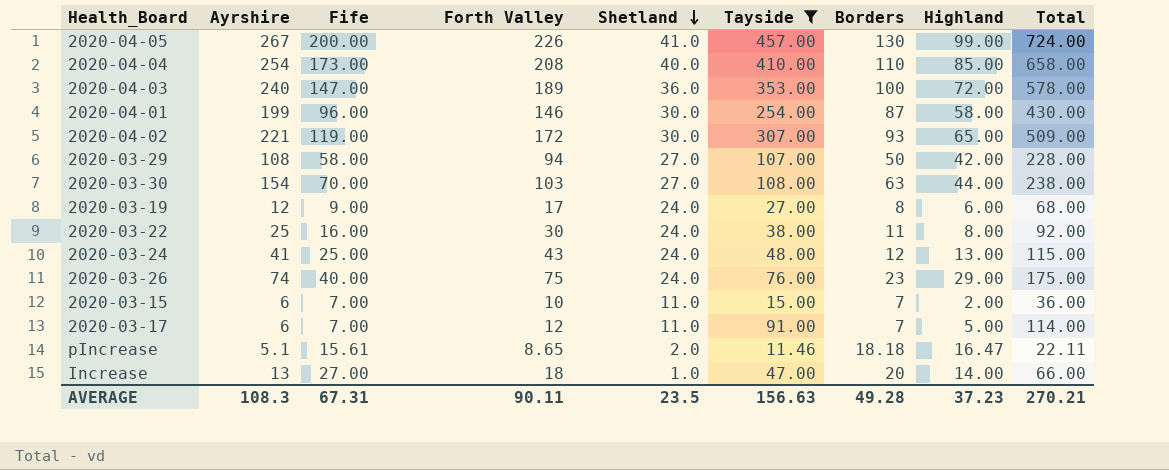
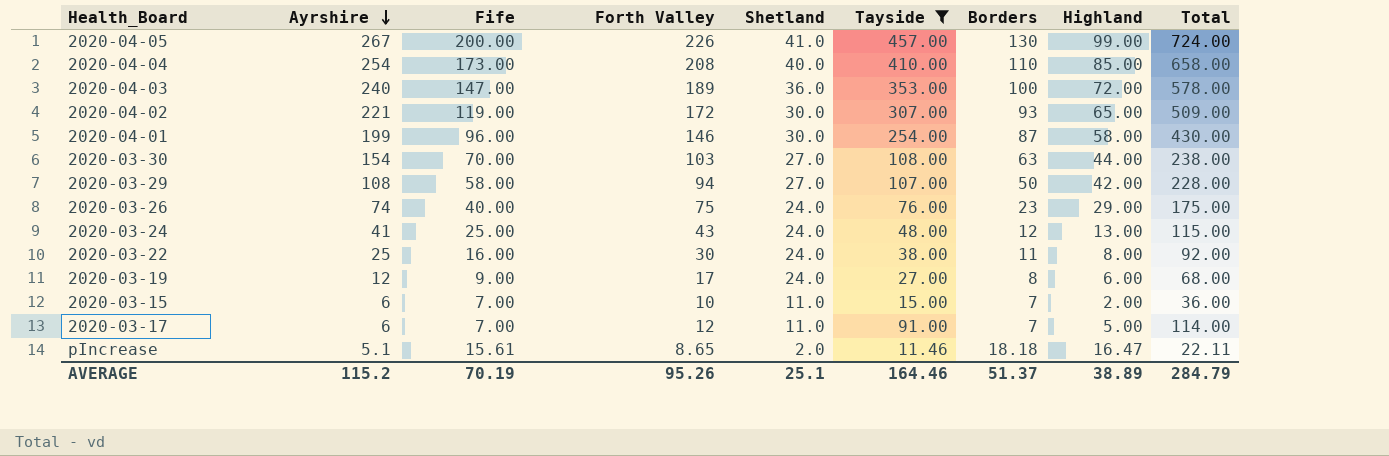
row order: Shetland descending -> Ayrshire descending
row Increase: 13 | 27.00 | 18 | 1.0 | 47.00 | 20 | 14.00 | 66.00 -> none
AVERAGE | Ayrshire: 108.3 -> 115.2
AVERAGE | Fife: 67.31 -> 70.19
AVERAGE | Forth Valley: 90.11 -> 95.26
AVERAGE | Shetland: 23.5 -> 25.1
AVERAGE | Tayside: 156.63 -> 164.46
AVERAGE | Borders: 49.28 -> 51.37
AVERAGE | Highland: 37.23 -> 38.89
AVERAGE | Total: 270.21 -> 284.79

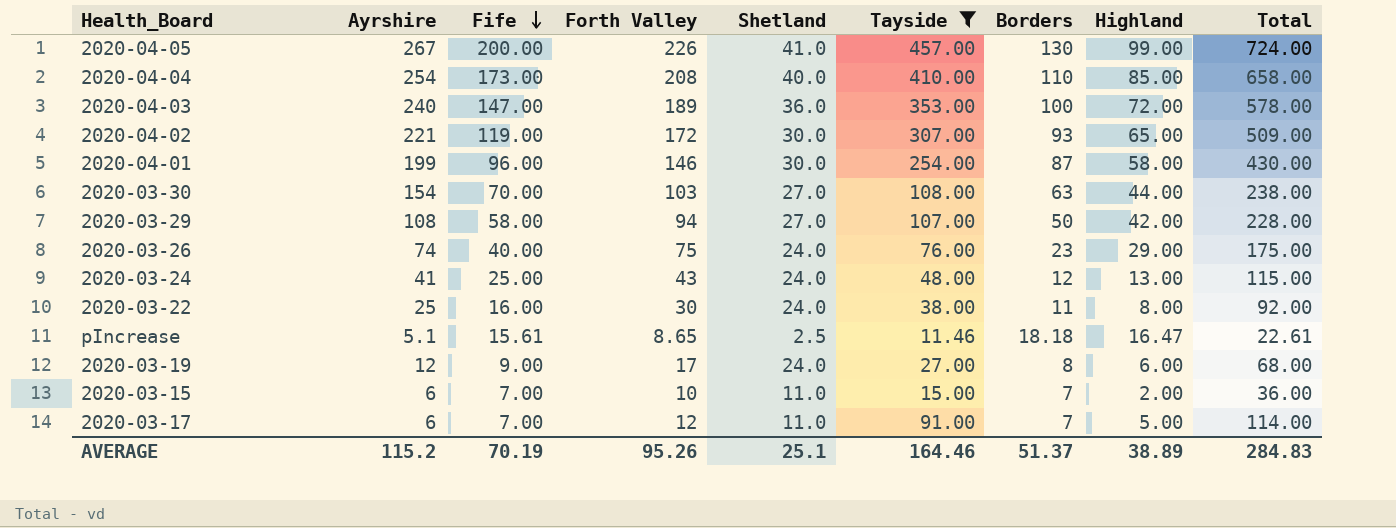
row order: Ayrshire descending -> Fife descending
pIncrease | Shetland: 2.0 -> 2.5
pIncrease | Total: 22.11 -> 22.61
AVERAGE | Total: 284.79 -> 284.83

